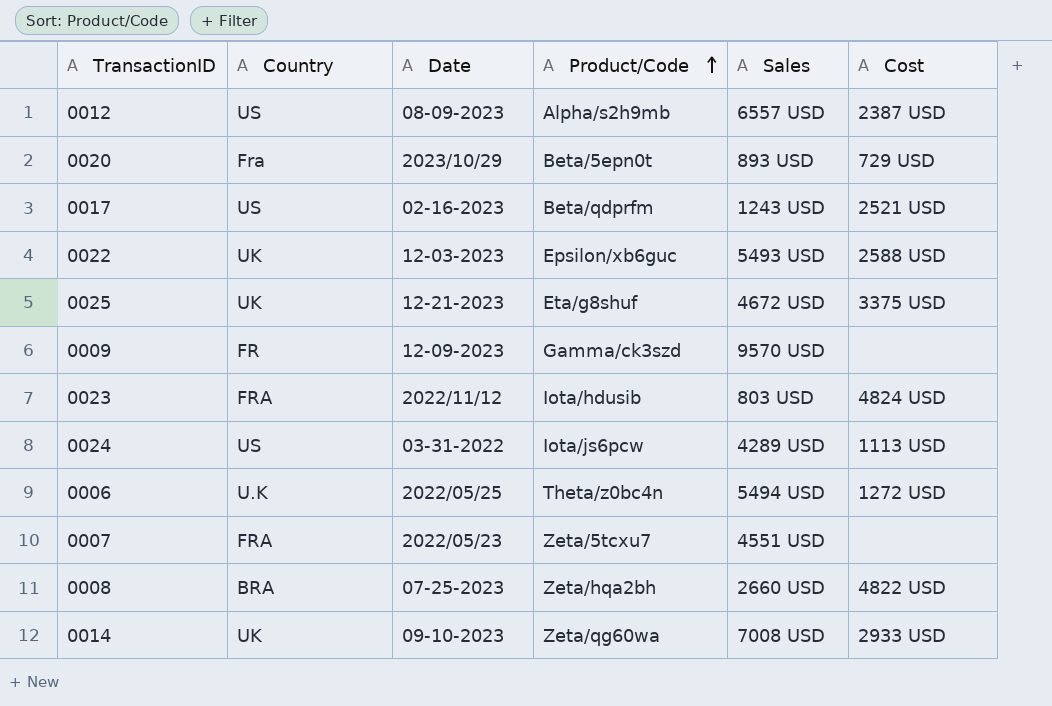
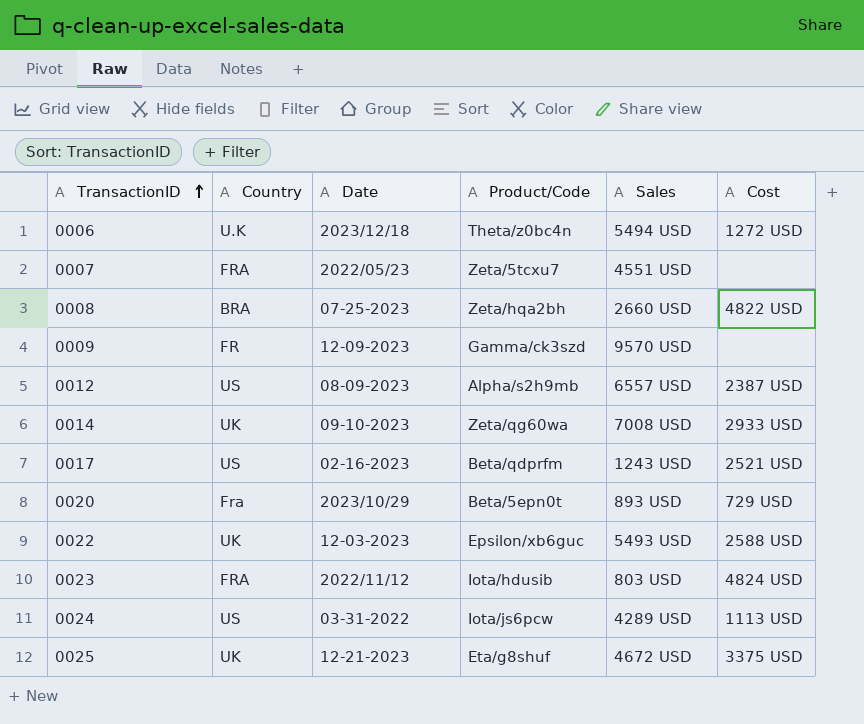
row order: Product/Code ascending -> TransactionID ascending
0006 | Date: 2022/05/25 -> 2023/12/18

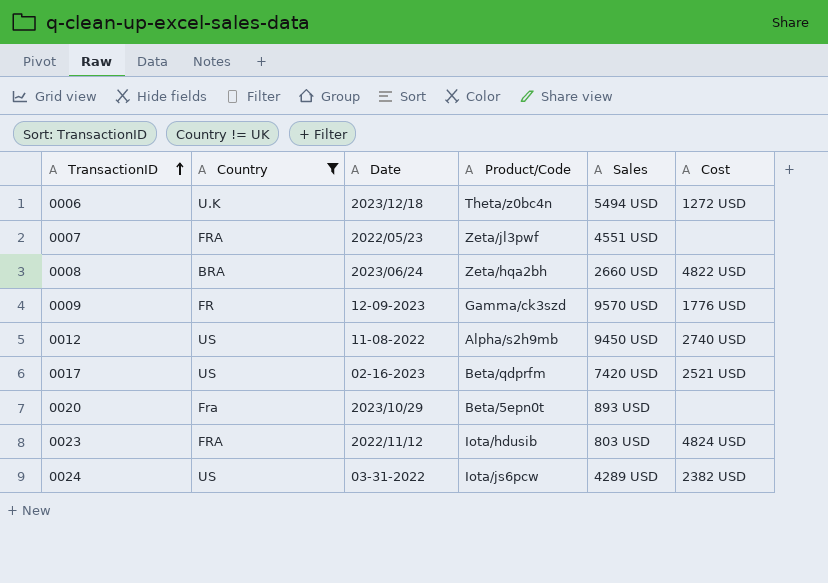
filter: none -> Country != UK
0007 | Product/Code: Zeta/5tcxu7 -> Zeta/jl3pwf
0008 | Date: 07-25-2023 -> 2023/06/24
0009 | Cost: none -> 1776 USD
0012 | Date: 08-09-2023 -> 11-08-2022
0012 | Sales: 6557 USD -> 9450 USD
0012 | Cost: 2387 USD -> 2740 USD
0017 | Sales: 1243 USD -> 7420 USD
0020 | Cost: 729 USD -> none
0024 | Cost: 1113 USD -> 2382 USD

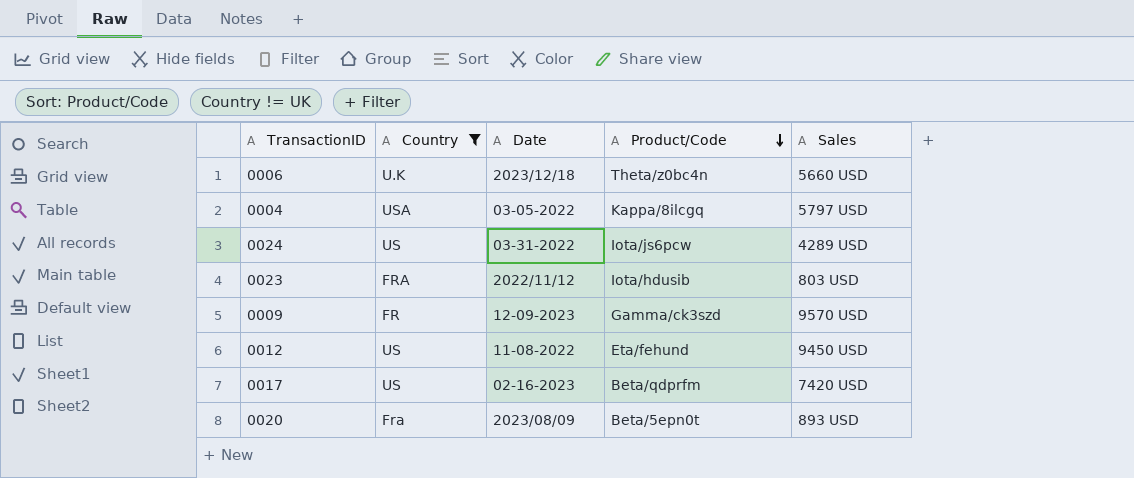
row order: TransactionID ascending -> Product/Code descending
column Cost | position: 6 -> none
row 0007: FRA | 2022/05/23 | Zeta/jl3pwf | 4551 USD | none -> none
row 0008: BRA | 2023/06/24 | Zeta/hqa2bh | 2660 USD | 4822 USD -> none
0006 | Sales: 5494 USD -> 5660 USD
row 0004: none -> USA | 03-05-2022 | Kappa/8ilcgq | 5797 USD
0012 | Product/Code: Alpha/s2h9mb -> Eta/fehund
0020 | Date: 2023/10/29 -> 2023/08/09

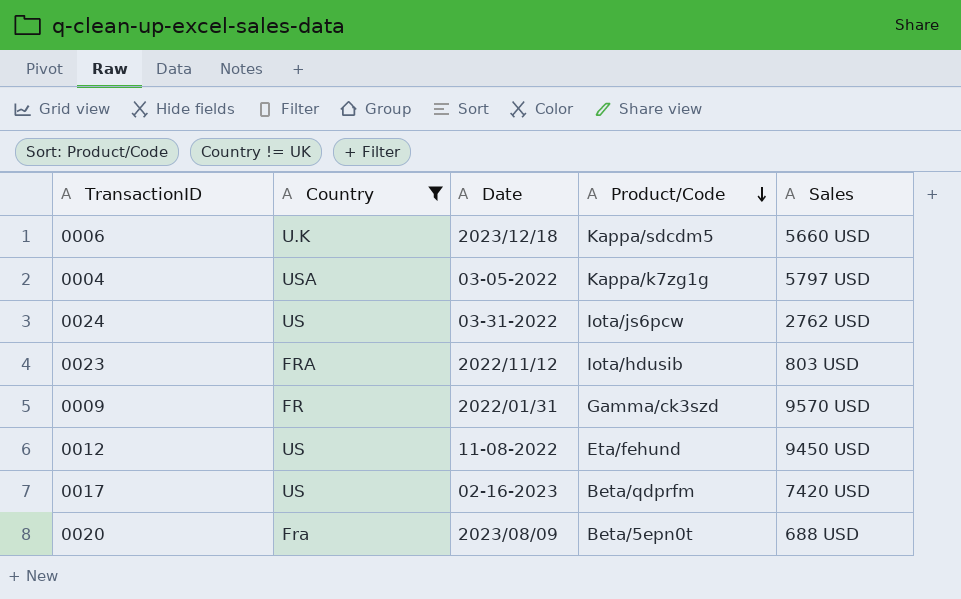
0006 | Product/Code: Theta/z0bc4n -> Kappa/sdcdm5
0004 | Product/Code: Kappa/8ilcgq -> Kappa/k7zg1g
0024 | Sales: 4289 USD -> 2762 USD
0009 | Date: 12-09-2023 -> 2022/01/31
0020 | Sales: 893 USD -> 688 USD

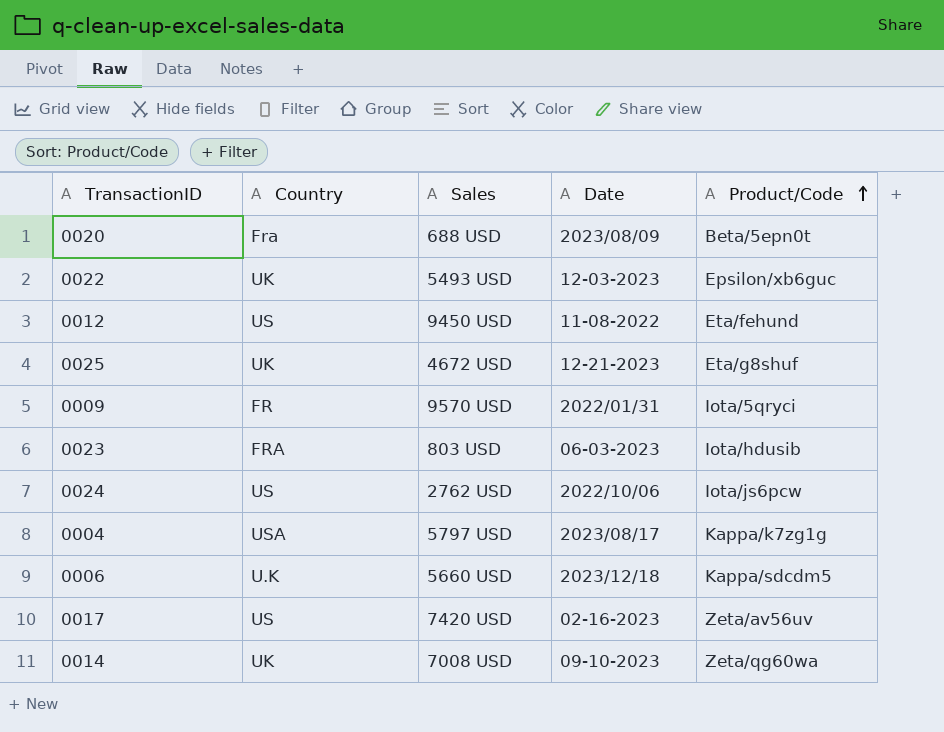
filter: Country != UK -> none
row order: Product/Code descending -> Product/Code ascending
column Sales | position: 5 -> 3
0009 | Product/Code: Gamma/ck3szd -> Iota/5qryci
0023 | Date: 2022/11/12 -> 06-03-2023
0024 | Date: 03-31-2022 -> 2022/10/06
0004 | Date: 03-05-2022 -> 2023/08/17
0017 | Product/Code: Beta/qdprfm -> Zeta/av56uv

